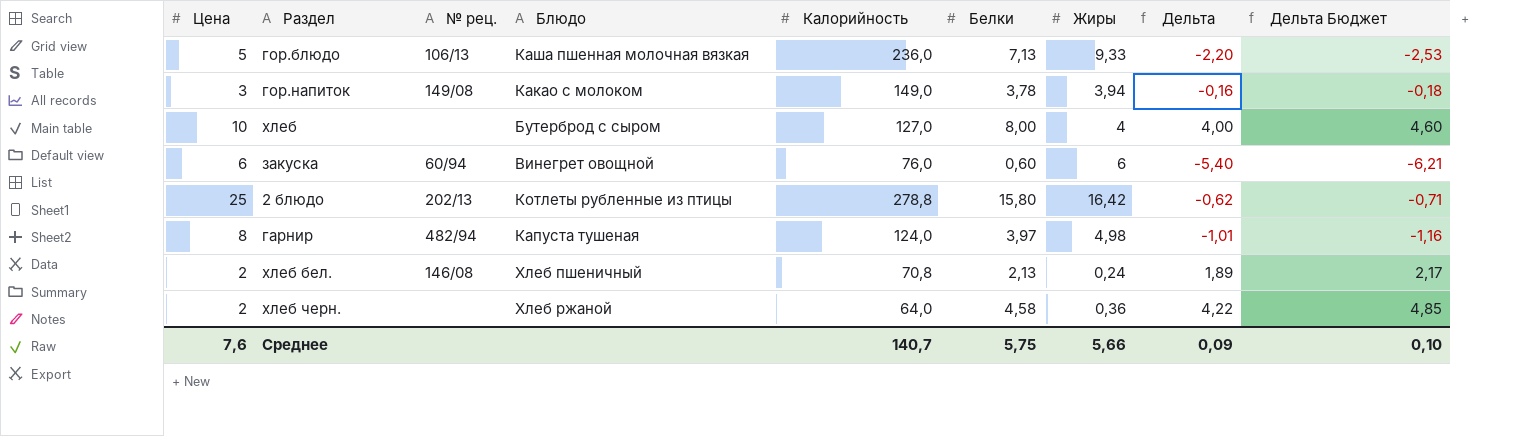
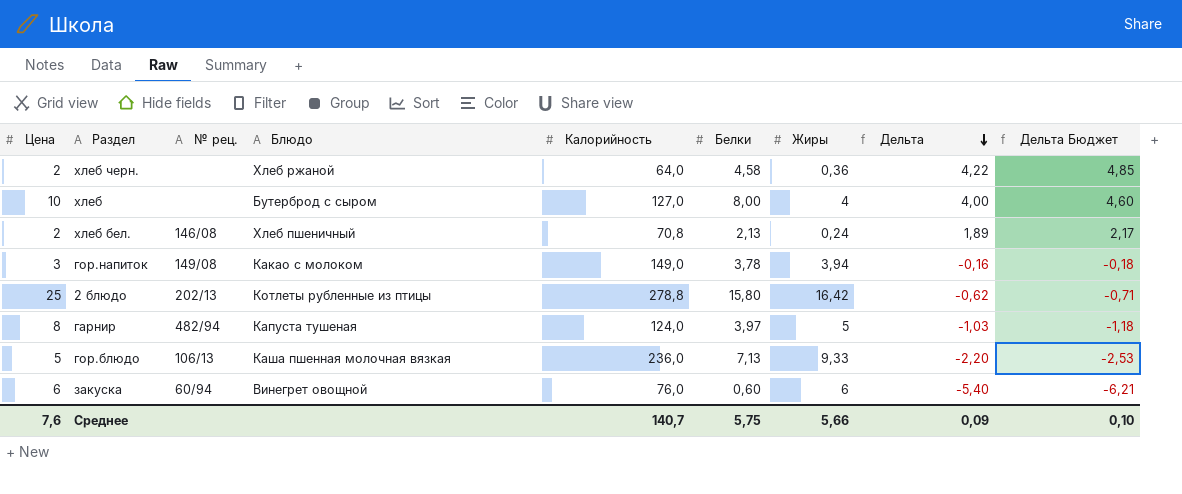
row order: none -> Дельта descending
гарнир | Жиры: 4,98 -> 5
гарнир | Дельта: -1,01 -> -1,03
гарнир | Дельта Бюджет: -1,16 -> -1,18

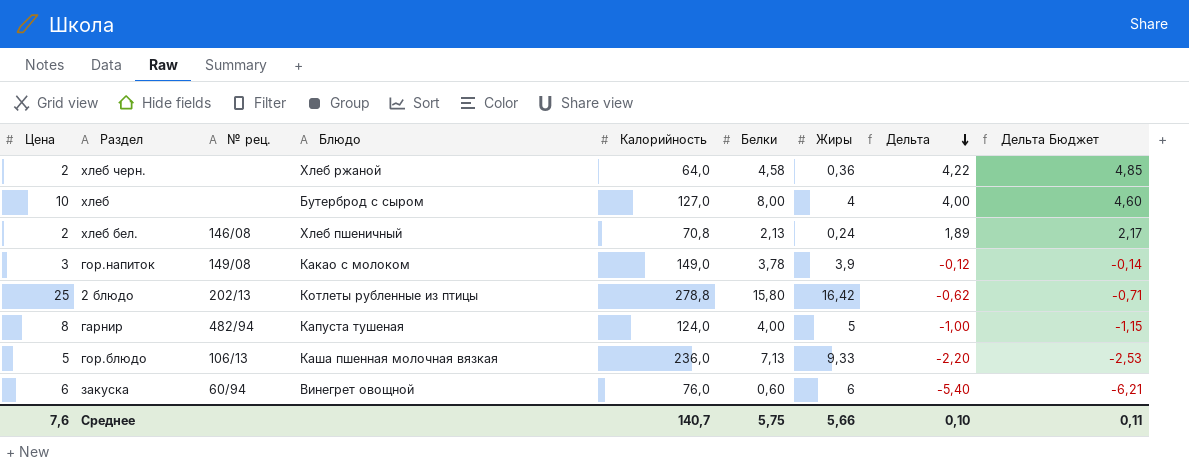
гор.напиток | Жиры: 3,94 -> 3,9
гор.напиток | Дельта: -0,16 -> -0,12
гор.напиток | Дельта Бюджет: -0,18 -> -0,14
гарнир | Белки: 3,97 -> 4,00
гарнир | Дельта: -1,03 -> -1,00
гарнир | Дельта Бюджет: -1,18 -> -1,15
Среднее | Дельта: 0,09 -> 0,10
Среднее | Дельта Бюджет: 0,10 -> 0,11

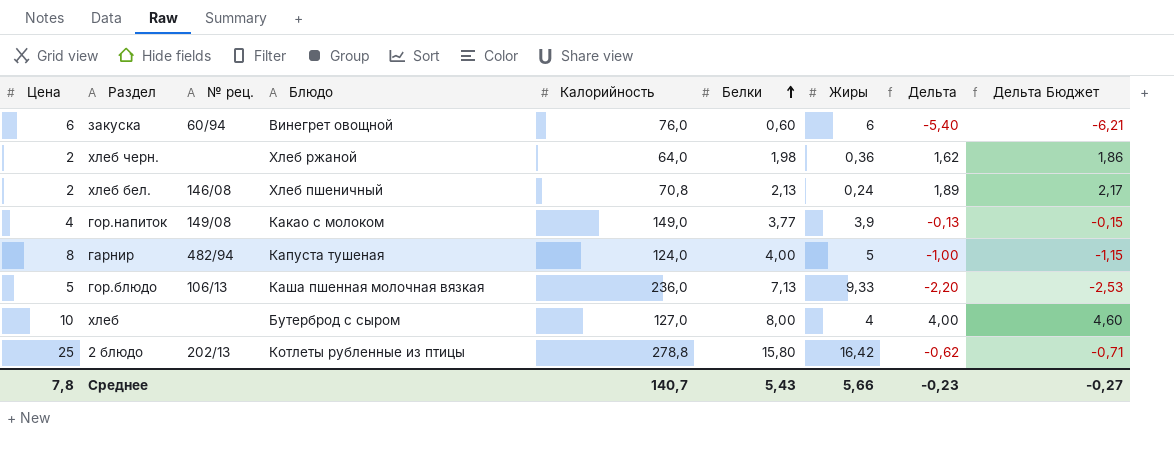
row order: Дельта descending -> Белки ascending
хлеб черн. | Белки: 4,58 -> 1,98
хлеб черн. | Дельта: 4,22 -> 1,62
хлеб черн. | Дельта Бюджет: 4,85 -> 1,86
гор.напиток | Цена: 3 -> 4
гор.напиток | Белки: 3,78 -> 3,77
гор.напиток | Дельта: -0,12 -> -0,13
гор.напиток | Дельта Бюджет: -0,14 -> -0,15
Среднее | Цена: 7,6 -> 7,8
Среднее | Белки: 5,75 -> 5,43
Среднее | Дельта: 0,10 -> -0,23
Среднее | Дельта Бюджет: 0,11 -> -0,27

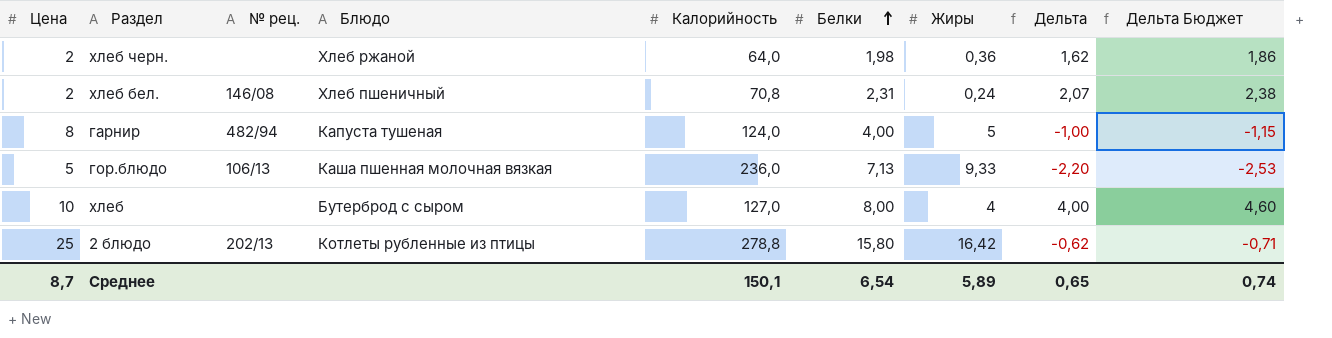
row закуска: 6 | 60/94 | Винегрет овощной | 76,0 | 0,60 | 6 | -5,40 | -6,21 -> none
row гор.напиток: 4 | 149/08 | Какао с молоком | 149,0 | 3,77 | 3,9 | -0,13 | -0,15 -> none
хлеб бел. | Белки: 2,13 -> 2,31
хлеб бел. | Дельта: 1,89 -> 2,07
хлеб бел. | Дельта Бюджет: 2,17 -> 2,38
Среднее | Цена: 7,8 -> 8,7
Среднее | Калорийность: 140,7 -> 150,1
Среднее | Белки: 5,43 -> 6,54
Среднее | Жиры: 5,66 -> 5,89
Среднее | Дельта: -0,23 -> 0,65
Среднее | Дельта Бюджет: -0,27 -> 0,74

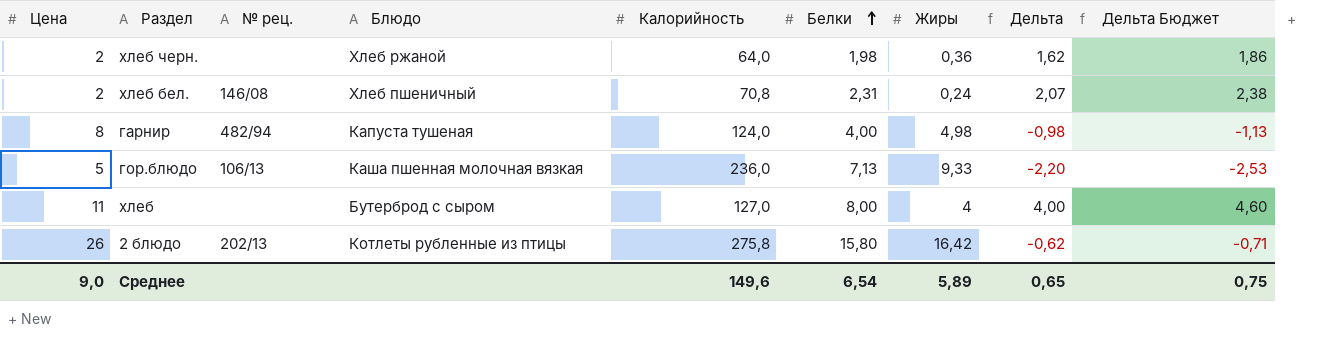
гарнир | Жиры: 5 -> 4,98
гарнир | Дельта: -1,00 -> -0,98
гарнир | Дельта Бюджет: -1,15 -> -1,13
хлеб | Цена: 10 -> 11
2 блюдо | Цена: 25 -> 26
2 блюдо | Калорийность: 278,8 -> 275,8
Среднее | Цена: 8,7 -> 9,0
Среднее | Калорийность: 150,1 -> 149,6
Среднее | Дельта Бюджет: 0,74 -> 0,75

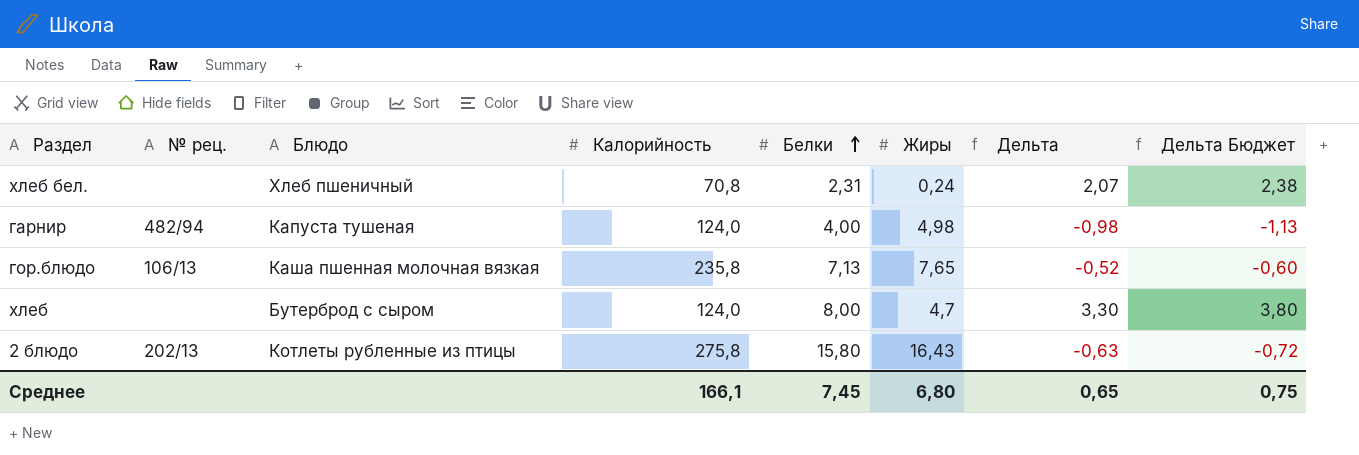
column Цена | position: 1 -> none
row хлеб черн.: 2 | none | Хлеб ржаной | 64,0 | 1,98 | 0,36 | 1,62 | 1,86 -> none
хлеб бел. | № рец.: 146/08 -> none
гор.блюдо | Калорийность: 236,0 -> 235,8
гор.блюдо | Жиры: 9,33 -> 7,65
гор.блюдо | Дельта: -2,20 -> -0,52
гор.блюдо | Дельта Бюджет: -2,53 -> -0,60
хлеб | Калорийность: 127,0 -> 124,0
хлеб | Жиры: 4 -> 4,7
хлеб | Дельта: 4,00 -> 3,30
хлеб | Дельта Бюджет: 4,60 -> 3,80
2 блюдо | Жиры: 16,42 -> 16,43
2 блюдо | Дельта: -0,62 -> -0,63
2 блюдо | Дельта Бюджет: -0,71 -> -0,72
Среднее | Калорийность: 149,6 -> 166,1
Среднее | Белки: 6,54 -> 7,45
Среднее | Жиры: 5,89 -> 6,80

